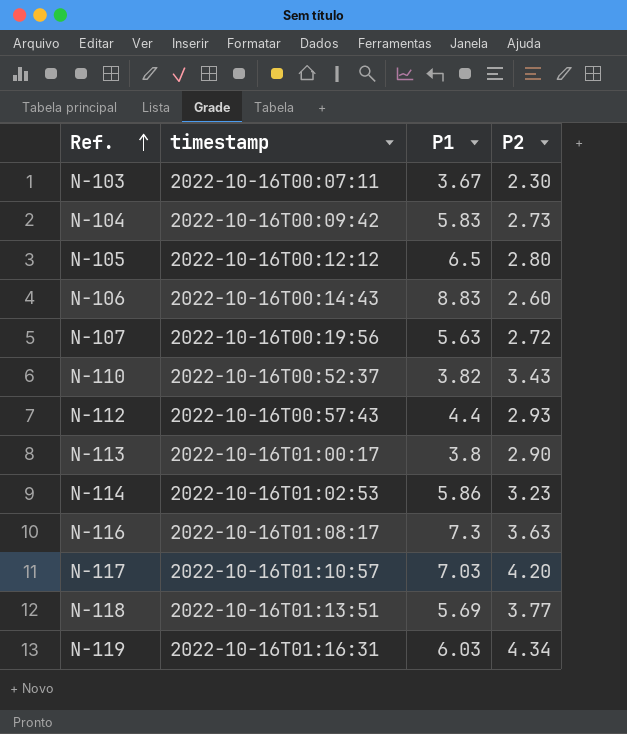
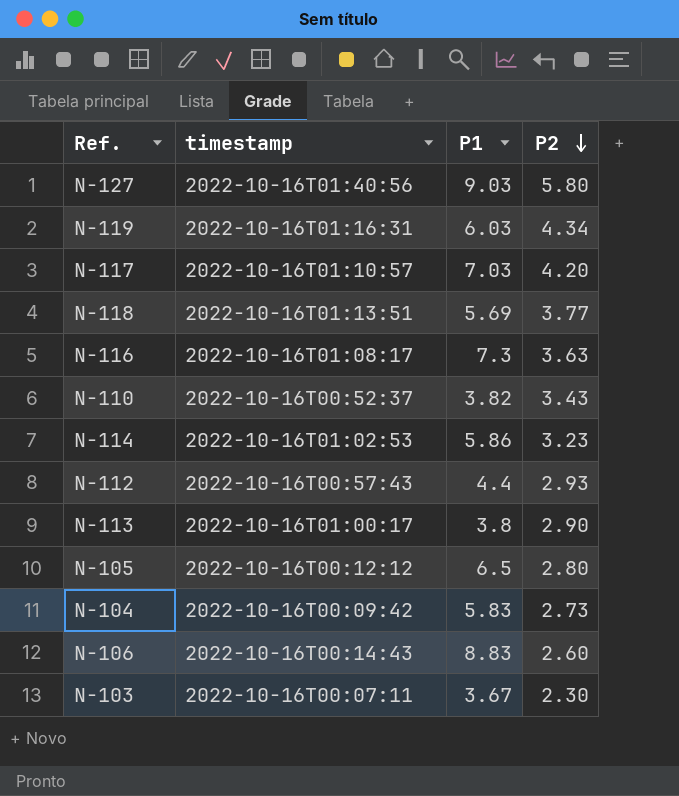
row order: Ref. ascending -> P2 descending
row N-107: 2022-10-16T00:19:56 | 5.63 | 2.72 -> none
row N-127: none -> 2022-10-16T01:40:56 | 9.03 | 5.80

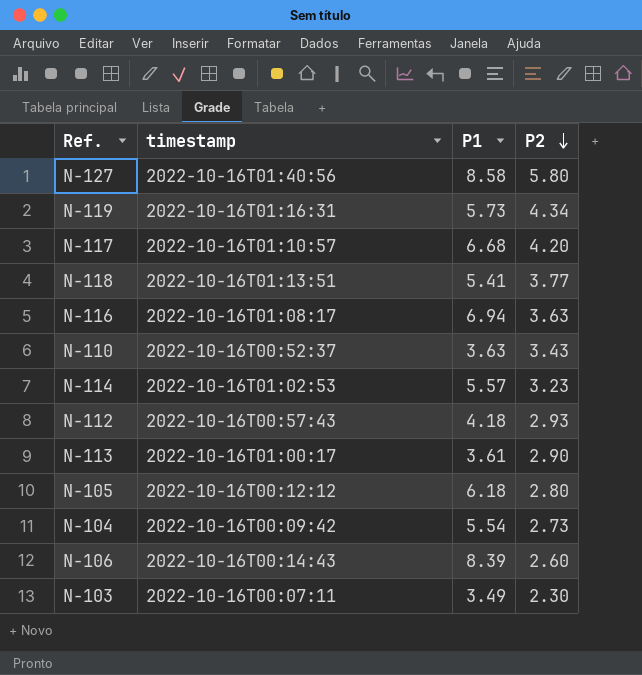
N-127 | P1: 9.03 -> 8.58
N-119 | P1: 6.03 -> 5.73
N-117 | P1: 7.03 -> 6.68
N-118 | P1: 5.69 -> 5.41
N-116 | P1: 7.3 -> 6.94
N-110 | P1: 3.82 -> 3.63
N-114 | P1: 5.86 -> 5.57
N-112 | P1: 4.4 -> 4.18
N-113 | P1: 3.8 -> 3.61
N-105 | P1: 6.5 -> 6.18
N-104 | P1: 5.83 -> 5.54
N-106 | P1: 8.83 -> 8.39
N-103 | P1: 3.67 -> 3.49

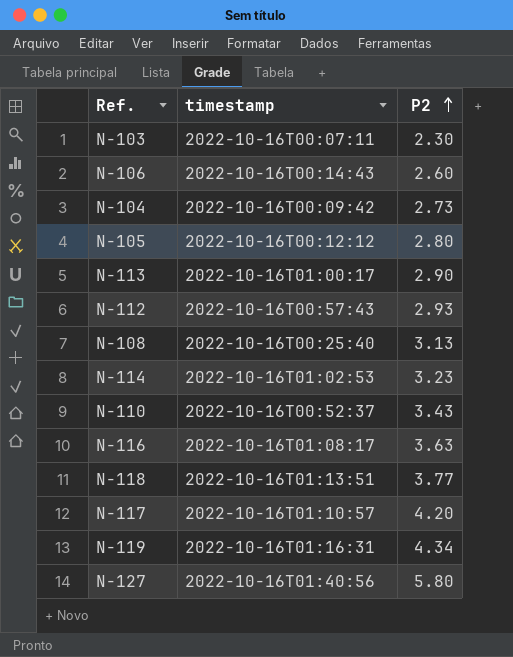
row order: P2 descending -> P2 ascending
column P1 | position: 3 -> none
row N-108: none -> 2022-10-16T00:25:40 | 3.13

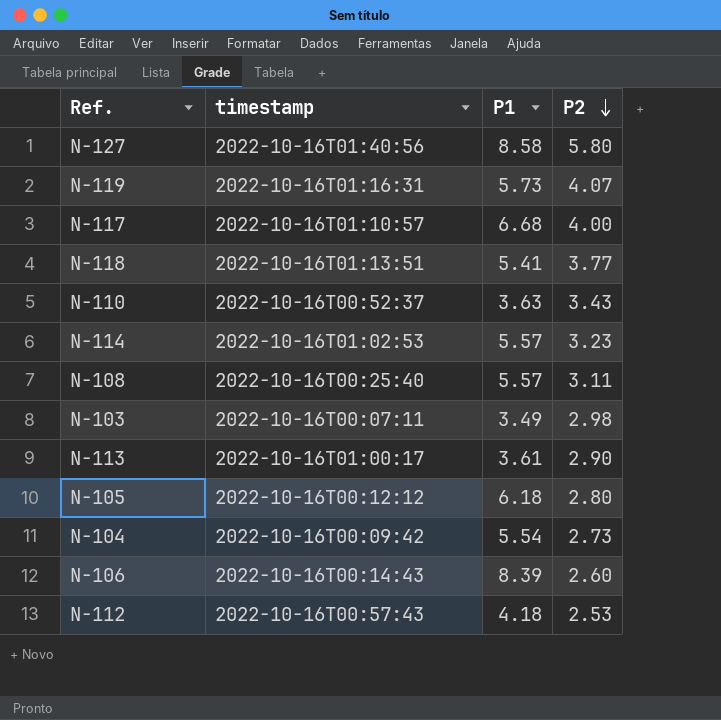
row order: P2 ascending -> P2 descending
column P1 | position: none -> 3
row N-116: 2022-10-16T01:08:17 | 3.63 -> none
N-119 | P2: 4.34 -> 4.07
N-117 | P2: 4.20 -> 4.00
N-108 | P2: 3.13 -> 3.11
N-103 | P2: 2.30 -> 2.98
N-112 | P2: 2.93 -> 2.53

